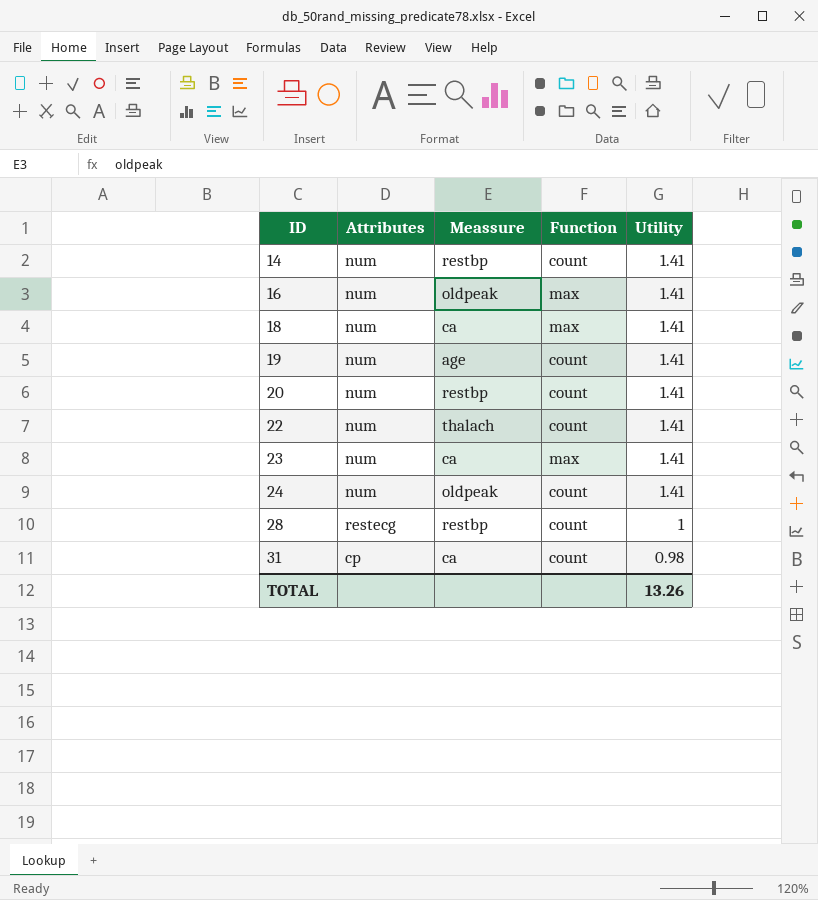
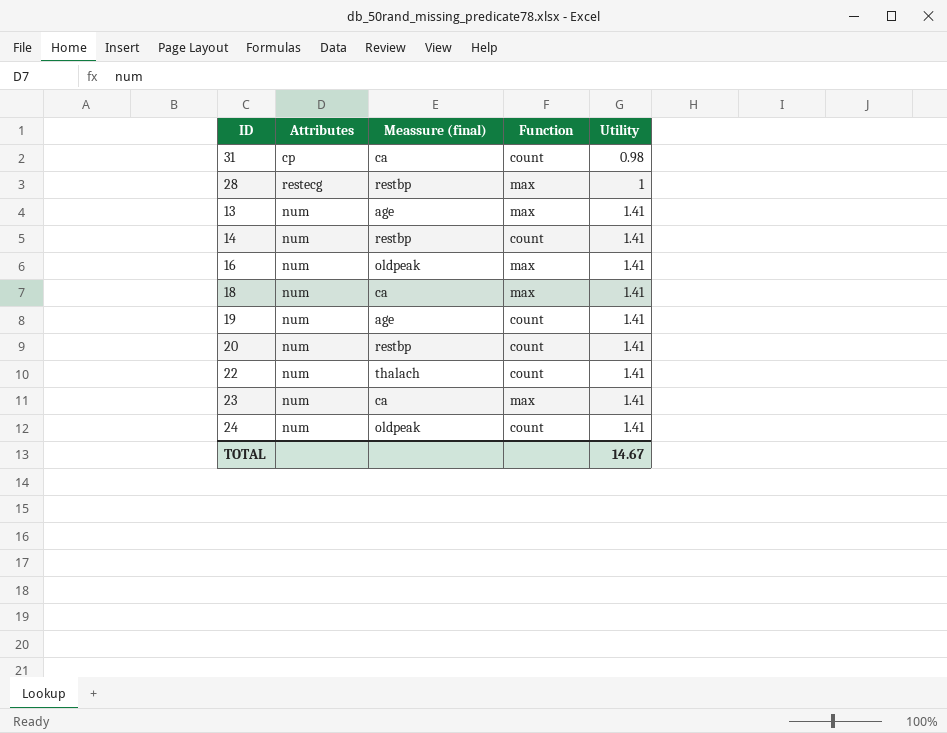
row order: ID ascending -> Utility ascending
column name: Meassure -> Meassure (final)
28 | Function: count -> max
row 13: none -> num | age | max | 1.41
TOTAL | Utility: 13.26 -> 14.67

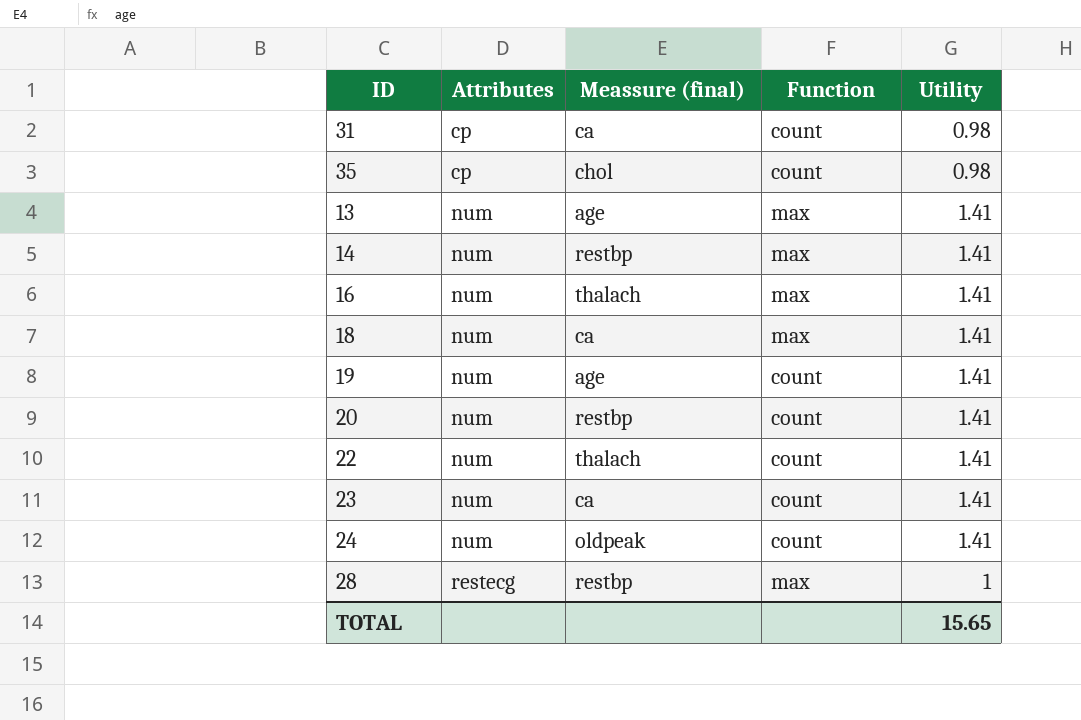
row order: Utility ascending -> Attributes ascending
row 35: none -> cp | chol | count | 0.98
14 | Function: count -> max
16 | Meassure (final): oldpeak -> thalach
23 | Function: max -> count
TOTAL | Utility: 14.67 -> 15.65

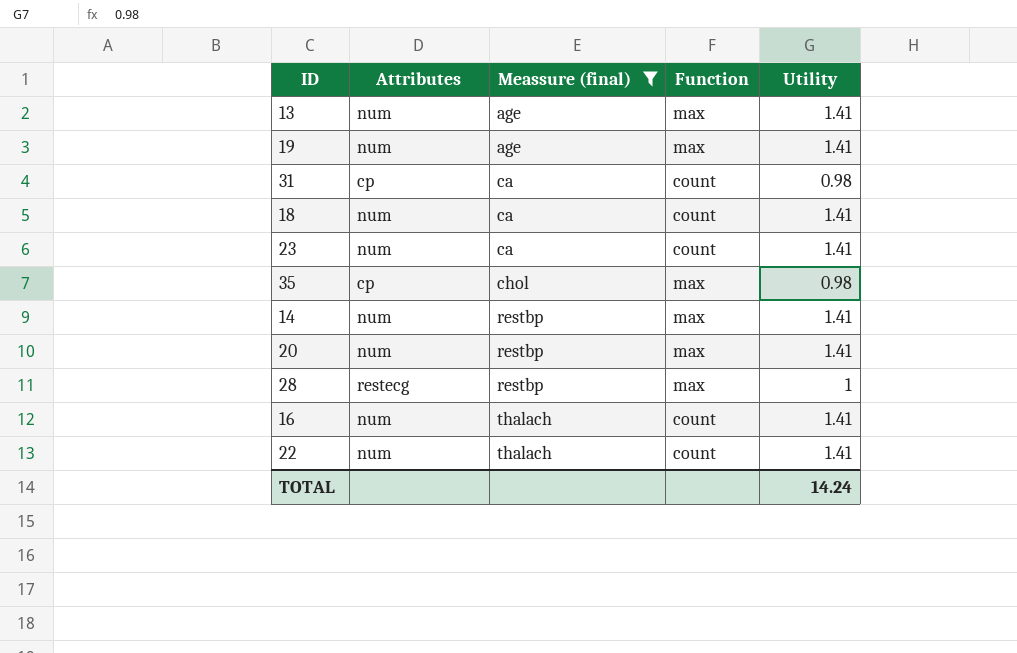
filter: none -> Meassure (final) != oldpeak
row order: Attributes ascending -> Meassure (final) ascending
19 | Function: count -> max
18 | Function: max -> count
35 | Function: count -> max
20 | Function: count -> max
16 | Function: max -> count
TOTAL | Utility: 15.65 -> 14.24

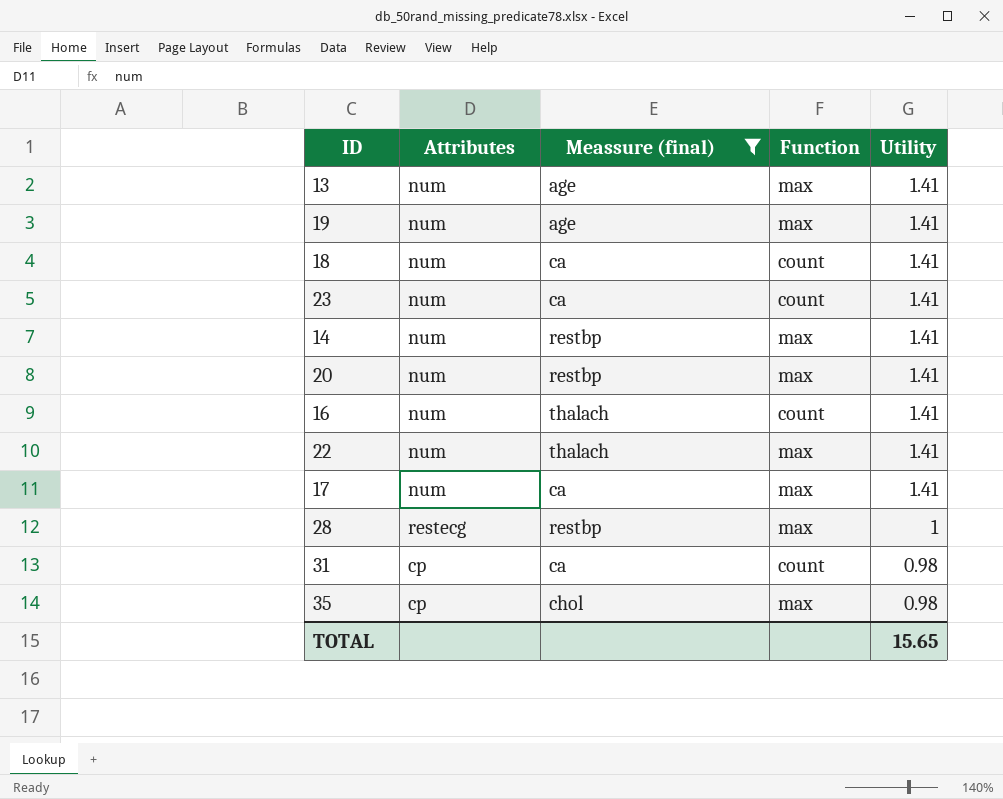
row order: Meassure (final) ascending -> Utility descending
22 | Function: count -> max
row 17: none -> num | ca | max | 1.41
TOTAL | Utility: 14.24 -> 15.65

